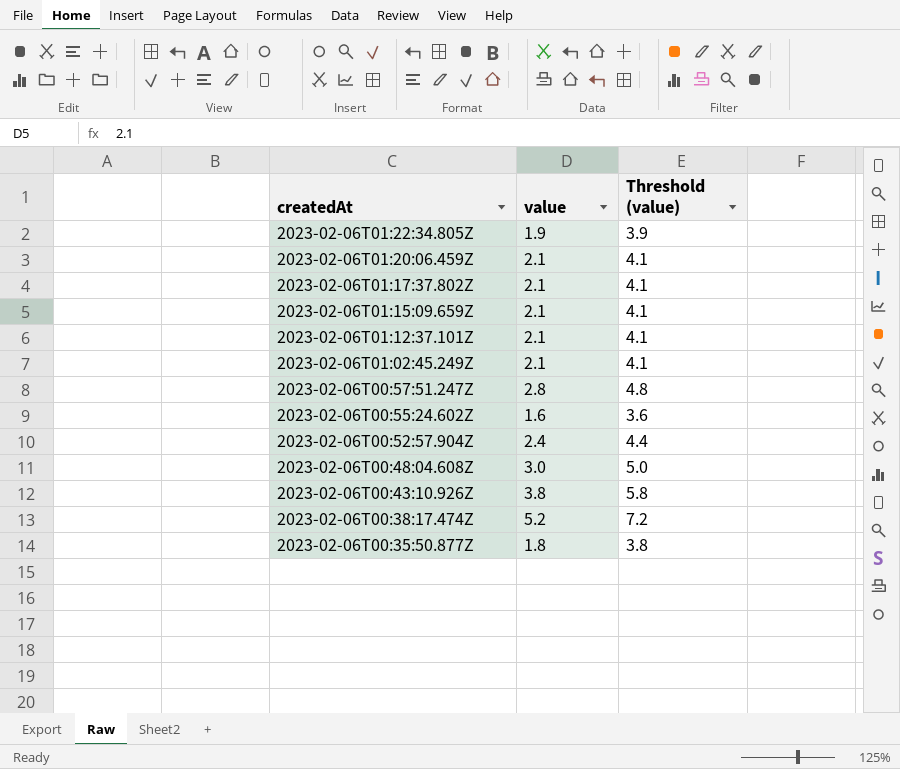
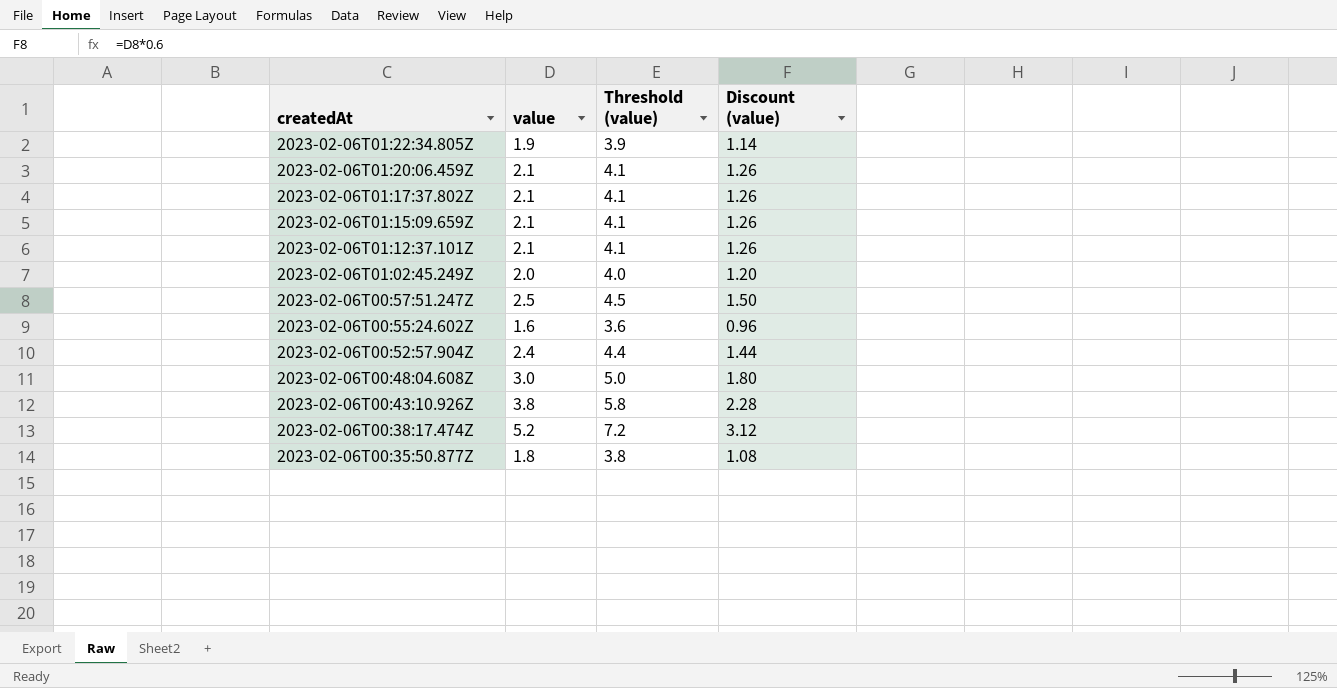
column Discount (value) | formula: none -> [value] * 0.6
2023-02-06T01:02:45.249Z | value: 2.1 -> 2.0
2023-02-06T01:02:45.249Z | Threshold (value): 4.1 -> 4.0
2023-02-06T00:57:51.247Z | value: 2.8 -> 2.5
2023-02-06T00:57:51.247Z | Threshold (value): 4.8 -> 4.5

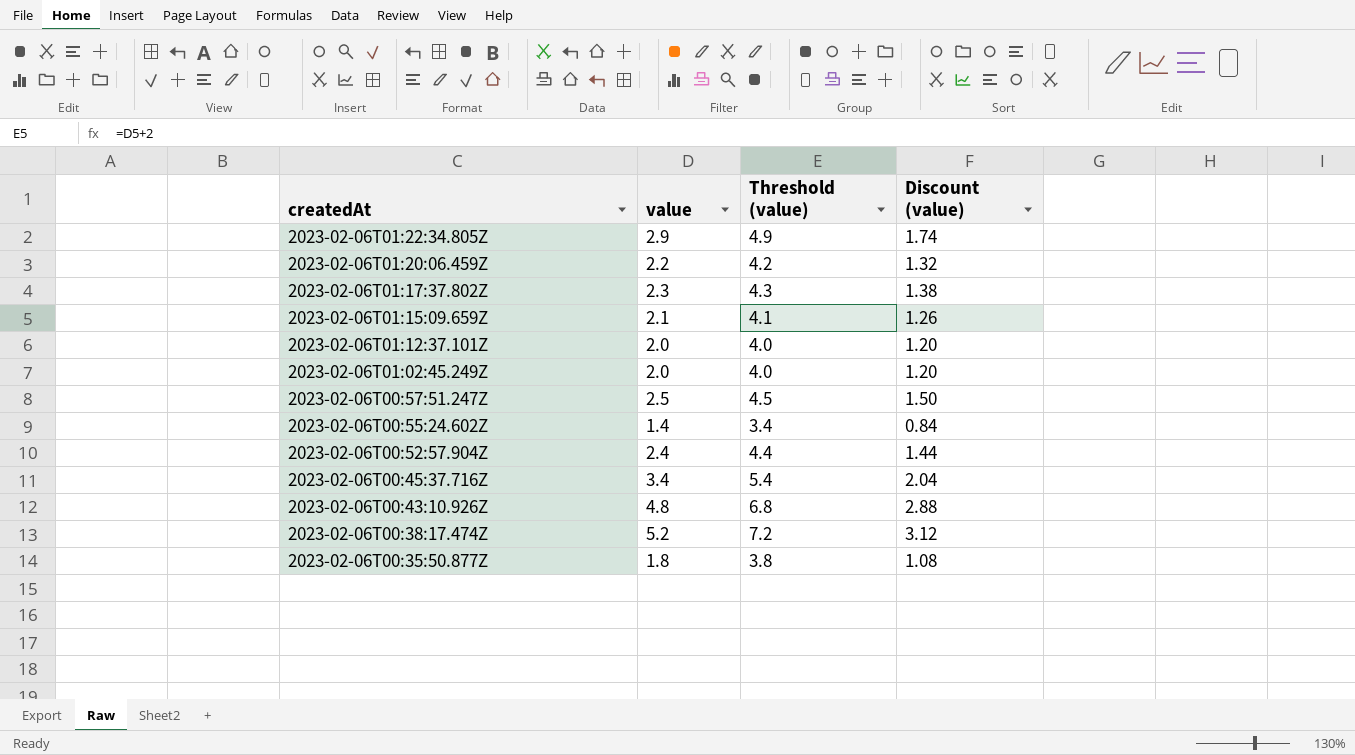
row 2023-02-06T00:48:04.608Z: 3.0 | 5.0 | 1.80 -> none
2023-02-06T01:22:34.805Z | value: 1.9 -> 2.9
2023-02-06T01:22:34.805Z | Threshold (value): 3.9 -> 4.9
2023-02-06T01:22:34.805Z | Discount (value): 1.14 -> 1.74
2023-02-06T01:20:06.459Z | value: 2.1 -> 2.2
2023-02-06T01:20:06.459Z | Threshold (value): 4.1 -> 4.2
2023-02-06T01:20:06.459Z | Discount (value): 1.26 -> 1.32
2023-02-06T01:17:37.802Z | value: 2.1 -> 2.3
2023-02-06T01:17:37.802Z | Threshold (value): 4.1 -> 4.3
2023-02-06T01:17:37.802Z | Discount (value): 1.26 -> 1.38
2023-02-06T01:12:37.101Z | value: 2.1 -> 2.0
2023-02-06T01:12:37.101Z | Threshold (value): 4.1 -> 4.0
2023-02-06T01:12:37.101Z | Discount (value): 1.26 -> 1.20
2023-02-06T00:55:24.602Z | value: 1.6 -> 1.4
2023-02-06T00:55:24.602Z | Threshold (value): 3.6 -> 3.4
2023-02-06T00:55:24.602Z | Discount (value): 0.96 -> 0.84
row 2023-02-06T00:45:37.716Z: none -> 3.4 | 5.4 | 2.04
2023-02-06T00:43:10.926Z | value: 3.8 -> 4.8
2023-02-06T00:43:10.926Z | Threshold (value): 5.8 -> 6.8
2023-02-06T00:43:10.926Z | Discount (value): 2.28 -> 2.88

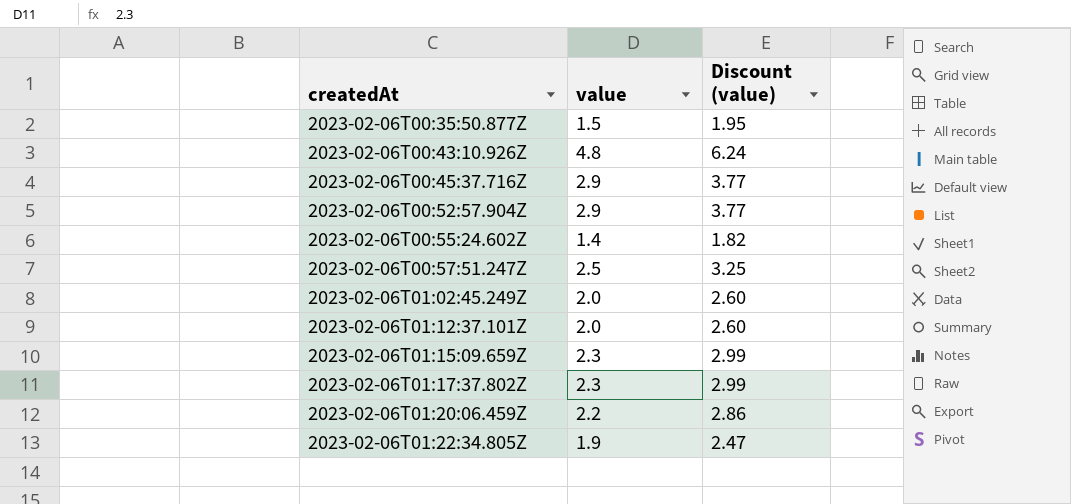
row order: createdAt descending -> createdAt ascending
column Threshold (value) | formula: [value] + 2 -> none
column Discount (value) | formula: [value] * 0.6 -> [value] * 1.3
row 2023-02-06T00:38:17.474Z: 5.2 | 7.2 | 3.12 -> none
2023-02-06T00:35:50.877Z | value: 1.8 -> 1.5
2023-02-06T00:45:37.716Z | value: 3.4 -> 2.9
2023-02-06T00:52:57.904Z | value: 2.4 -> 2.9
2023-02-06T01:15:09.659Z | value: 2.1 -> 2.3
2023-02-06T01:22:34.805Z | value: 2.9 -> 1.9

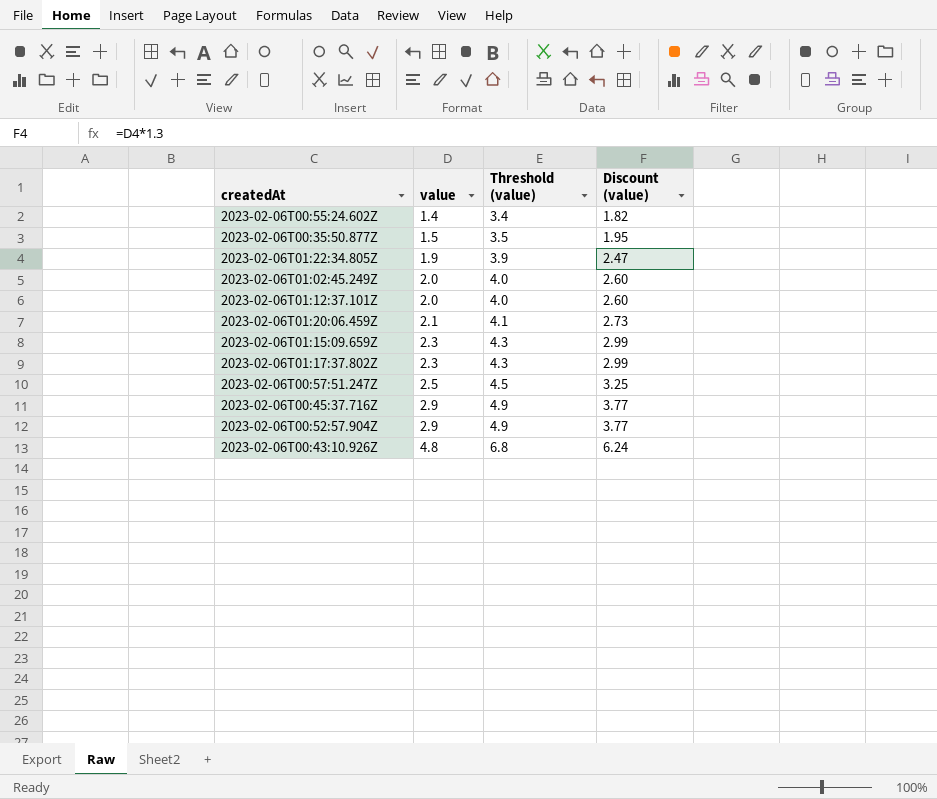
row order: createdAt ascending -> value ascending
column Threshold (value) | formula: none -> [value] + 2
2023-02-06T01:20:06.459Z | value: 2.2 -> 2.1
2023-02-06T01:20:06.459Z | Discount (value): 2.86 -> 2.73

